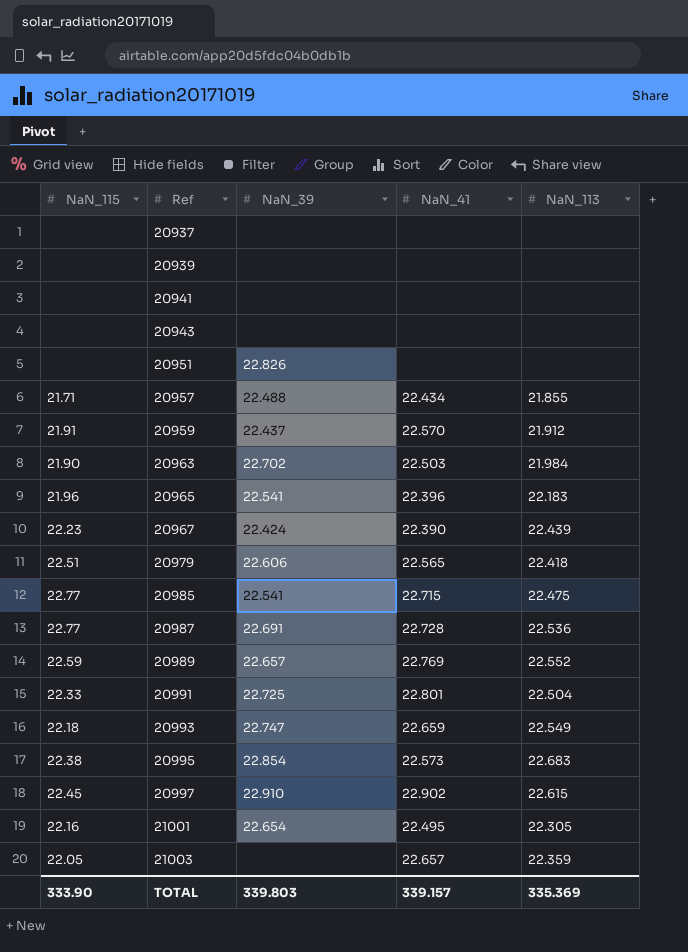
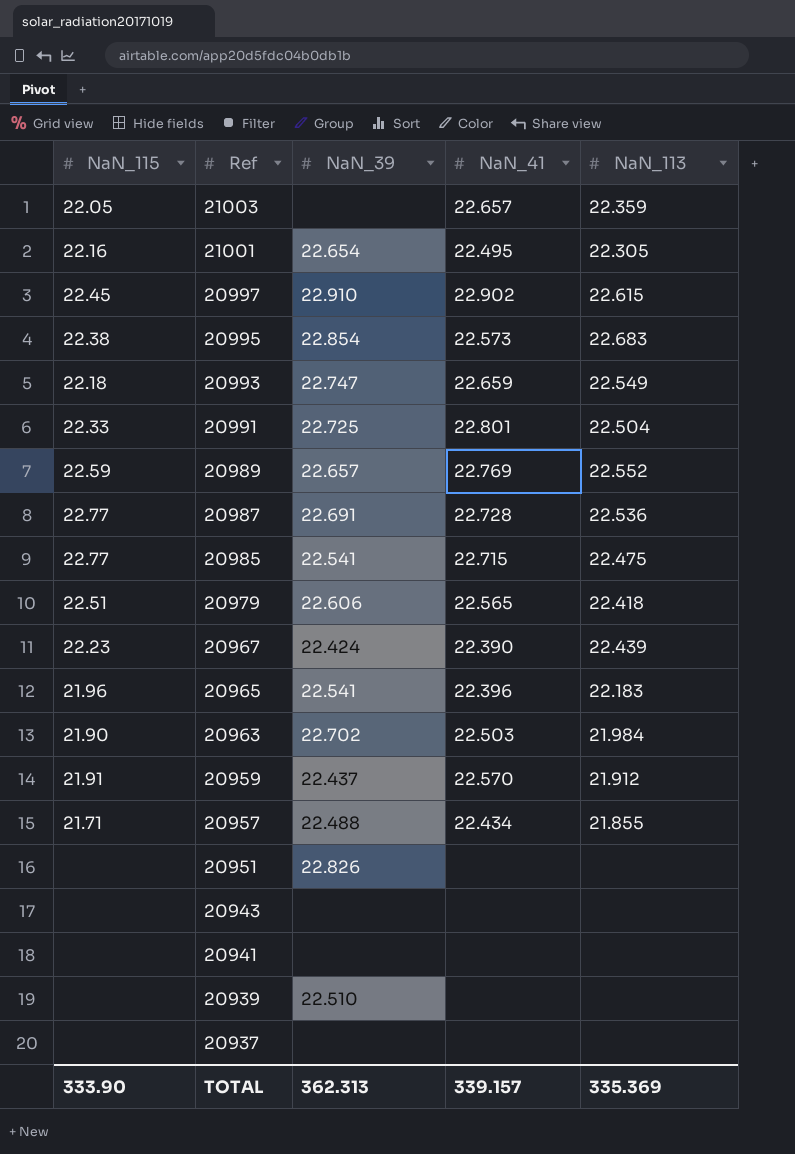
row order: Ref ascending -> Ref descending
20939 | NaN_39: none -> 22.510
TOTAL | NaN_39: 339.803 -> 362.313

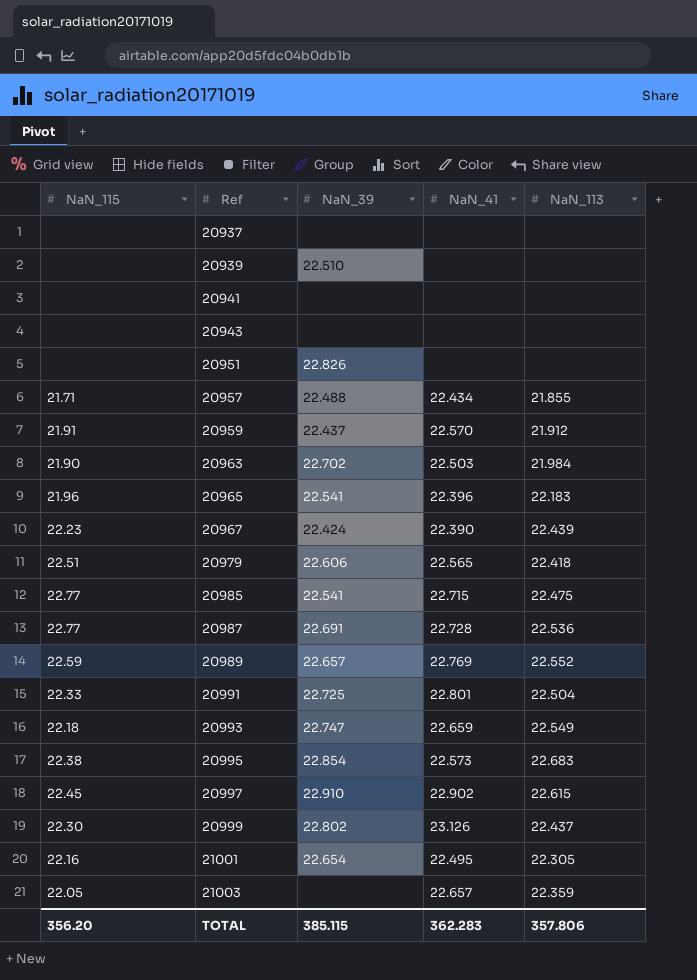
row order: Ref descending -> Ref ascending
row 20999: none -> 22.30 | 22.802 | 23.126 | 22.437
TOTAL | NaN_115: 333.90 -> 356.20
TOTAL | NaN_39: 362.313 -> 385.115
TOTAL | NaN_41: 339.157 -> 362.283
TOTAL | NaN_113: 335.369 -> 357.806

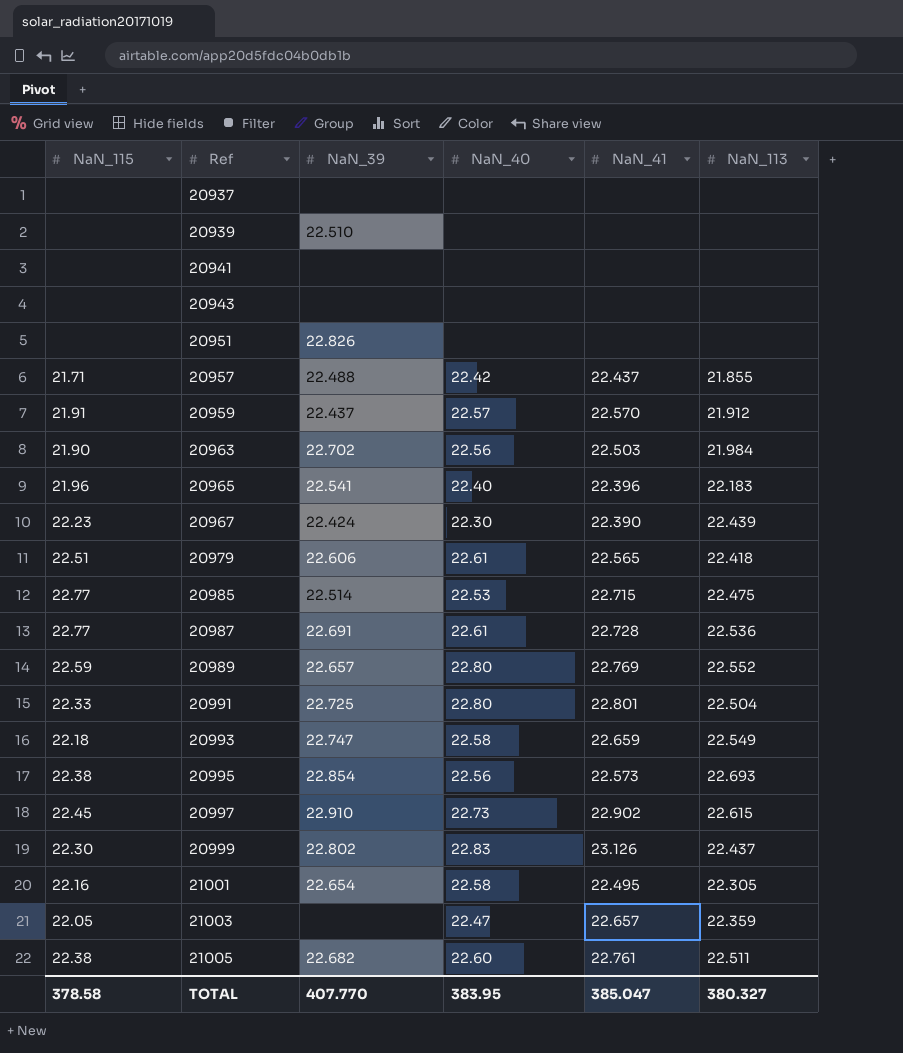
column NaN_40 | position: none -> 4
20957 | NaN_41: 22.434 -> 22.437
20985 | NaN_39: 22.541 -> 22.514
20995 | NaN_113: 22.683 -> 22.693
row 21005: none -> 22.38 | 22.682 | 22.60 | 22.761 | 22.511
TOTAL | NaN_115: 356.20 -> 378.58
TOTAL | NaN_39: 385.115 -> 407.770
TOTAL | NaN_41: 362.283 -> 385.047
TOTAL | NaN_113: 357.806 -> 380.327

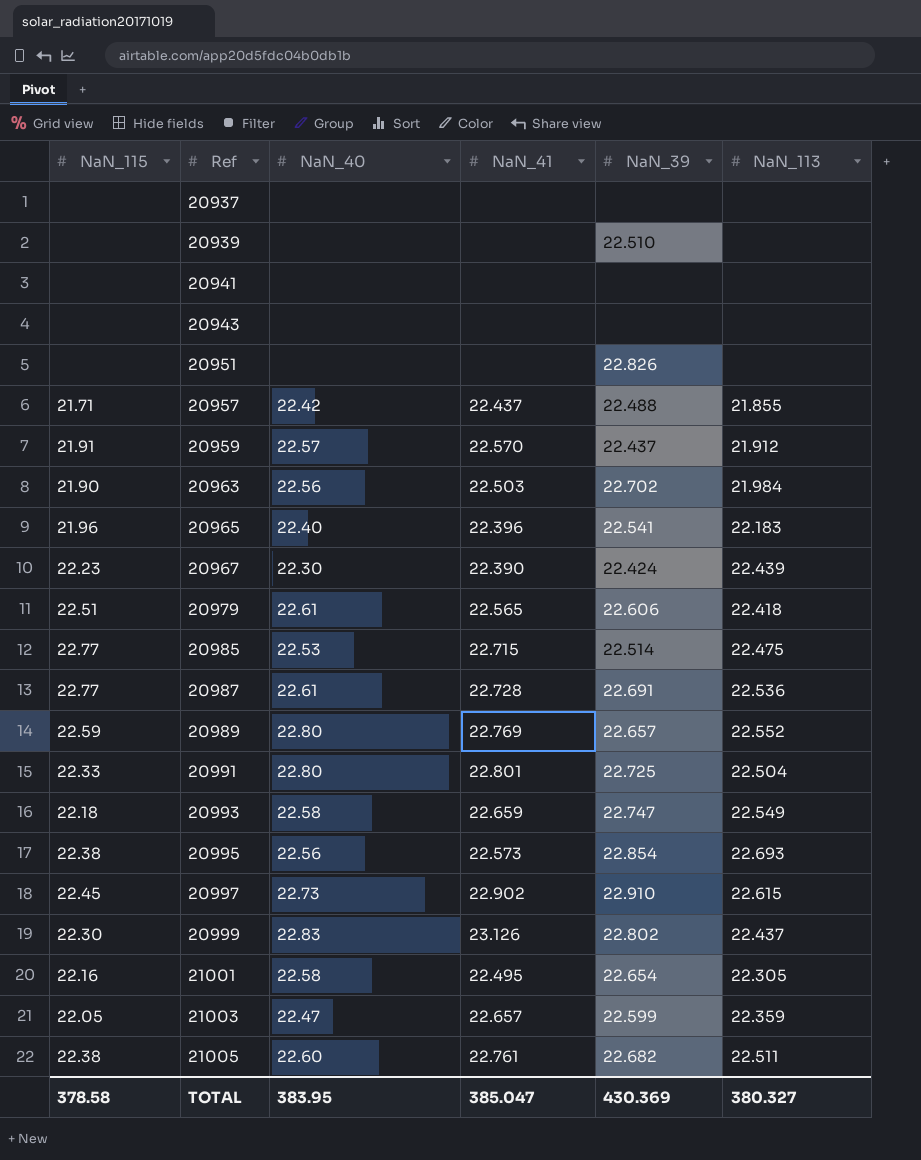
column NaN_39 | position: 3 -> 5
21003 | NaN_39: none -> 22.599
TOTAL | NaN_39: 407.770 -> 430.369

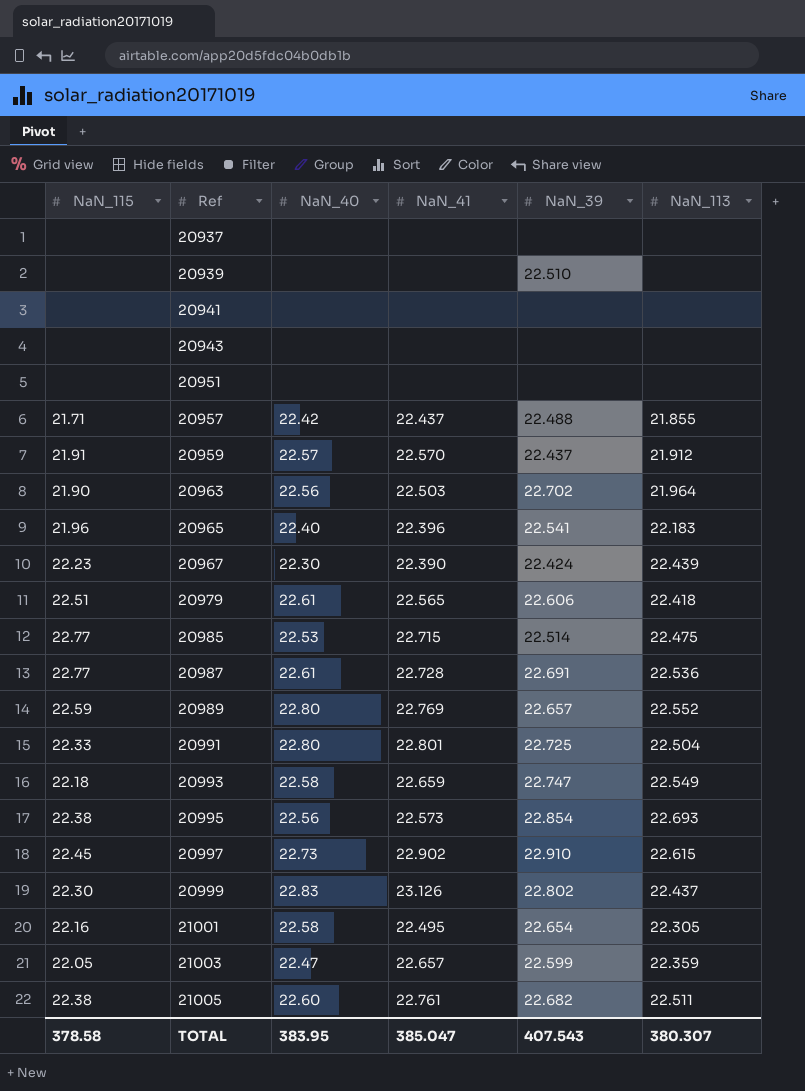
20951 | NaN_39: 22.826 -> none
20963 | NaN_113: 21.984 -> 21.964
TOTAL | NaN_39: 430.369 -> 407.543
TOTAL | NaN_113: 380.327 -> 380.307

